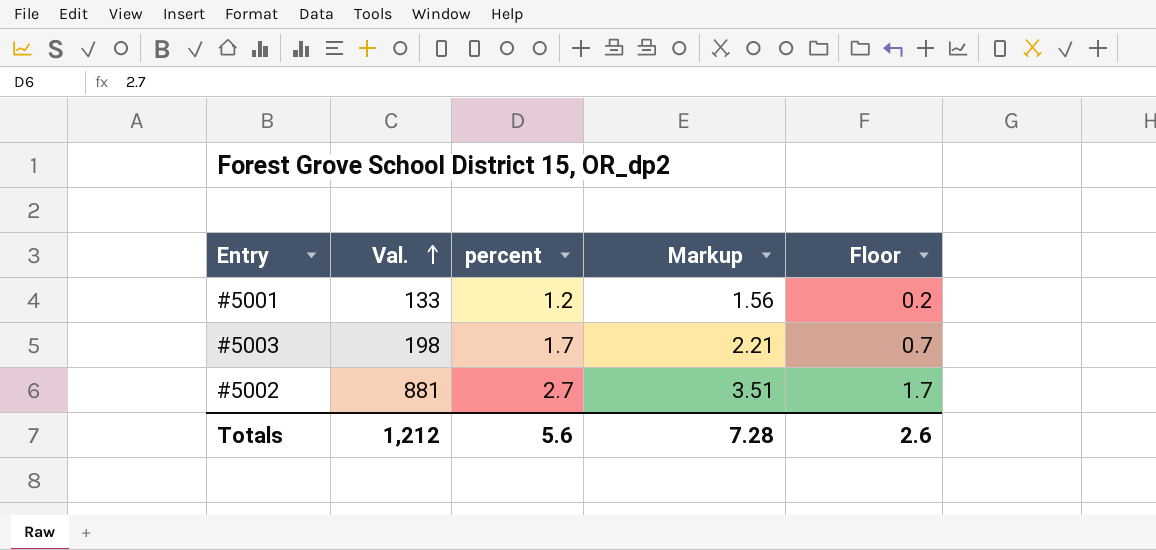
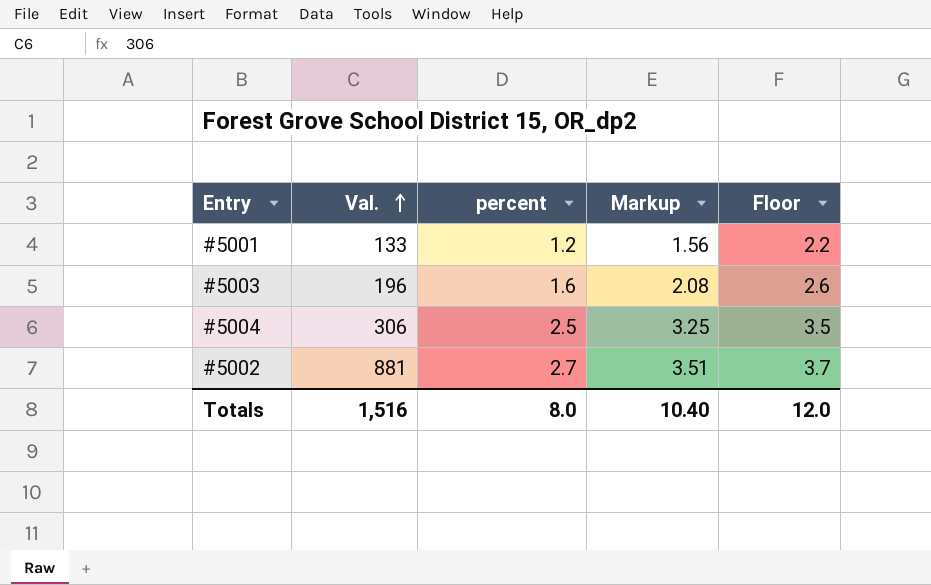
column Floor | formula: [percent] - 1 -> [percent] + 1
#5003 | Val.: 198 -> 196
#5003 | percent: 1.7 -> 1.6
#5003 | Markup: 2.21 -> 2.08
row #5004: none -> 306 | 2.5 | 3.25 | 3.5
Totals | Val.: 1,212 -> 1,516
Totals | percent: 5.6 -> 8.0
Totals | Markup: 7.28 -> 10.40
Totals | Floor: 2.6 -> 12.0

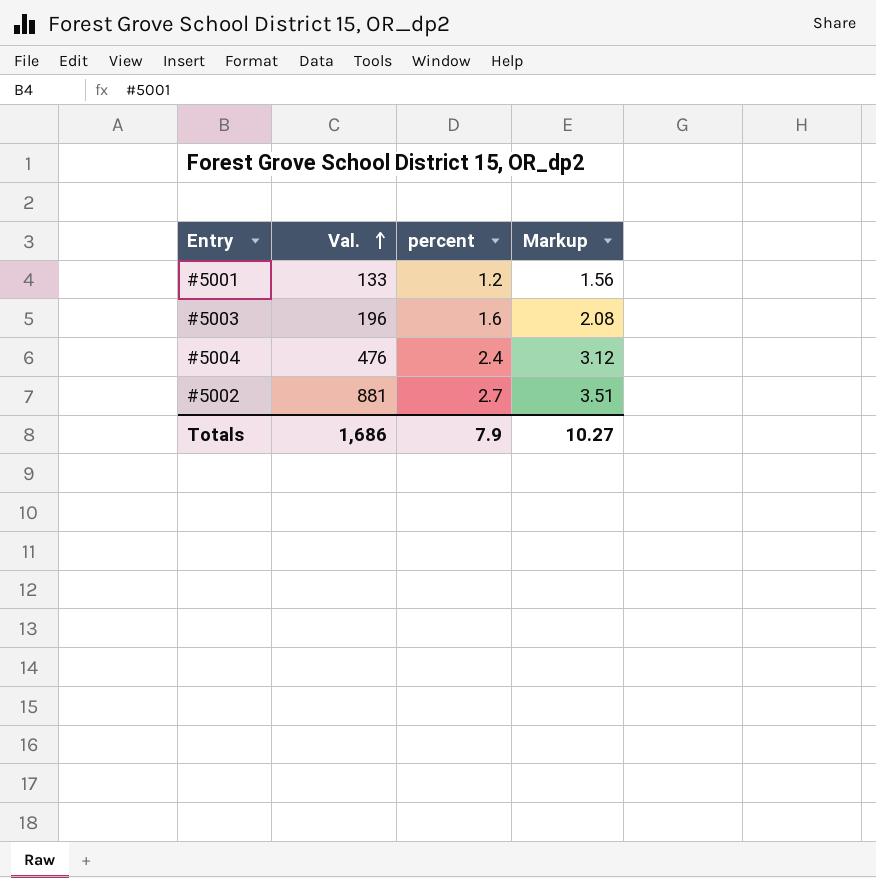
column Floor | formula: [percent] + 1 -> none
#5004 | Val.: 306 -> 476
#5004 | percent: 2.5 -> 2.4
#5004 | Markup: 3.25 -> 3.12
Totals | Val.: 1,516 -> 1,686
Totals | percent: 8.0 -> 7.9
Totals | Markup: 10.40 -> 10.27

